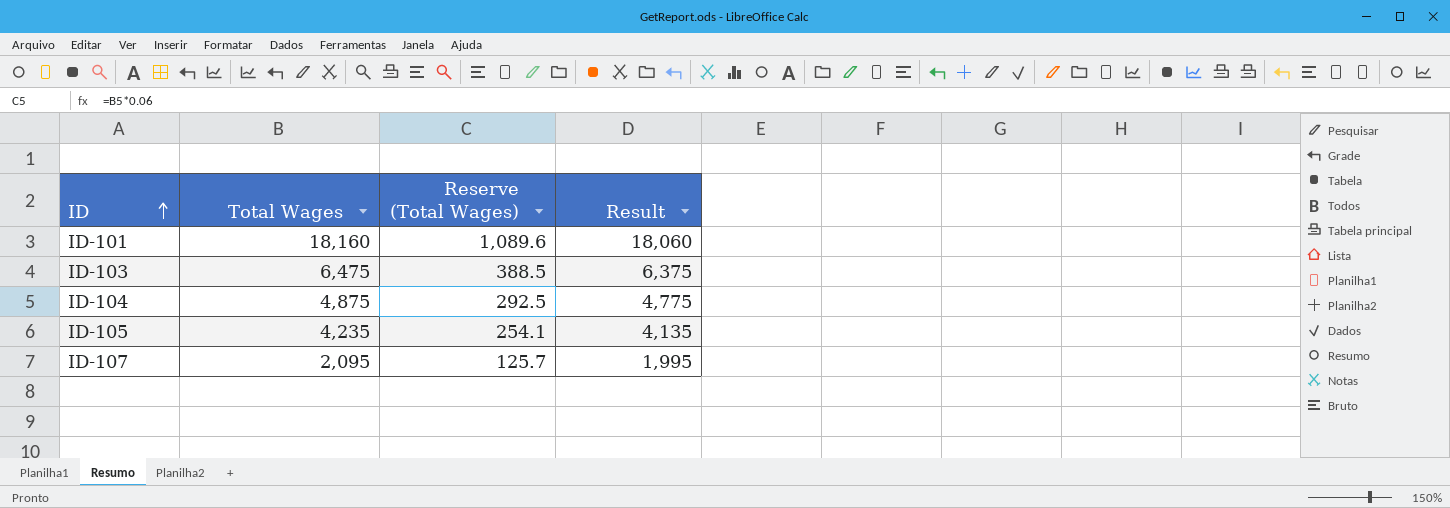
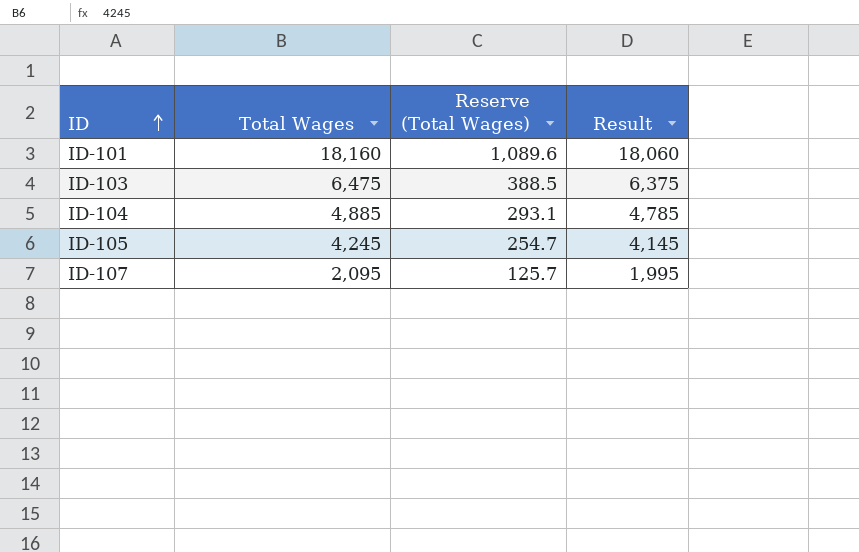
ID-104 | Total Wages: 4,875 -> 4,885
ID-104 | Reserve (Total Wages): 292.5 -> 293.1
ID-104 | Result: 4,775 -> 4,785
ID-105 | Total Wages: 4,235 -> 4,245
ID-105 | Reserve (Total Wages): 254.1 -> 254.7
ID-105 | Result: 4,135 -> 4,145

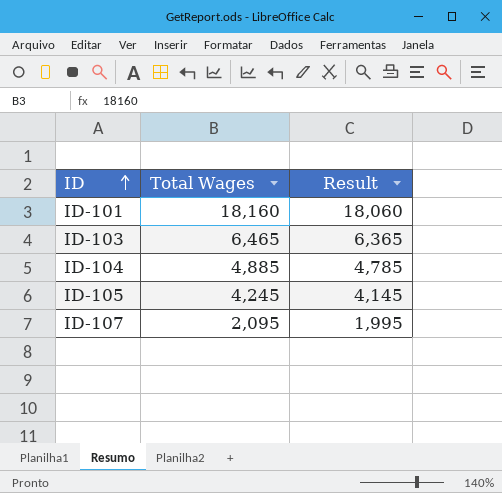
column Reserve (Total Wages) | formula: [Total Wages] * 0.06 -> none
ID-103 | Total Wages: 6,475 -> 6,465
ID-103 | Result: 6,375 -> 6,365

